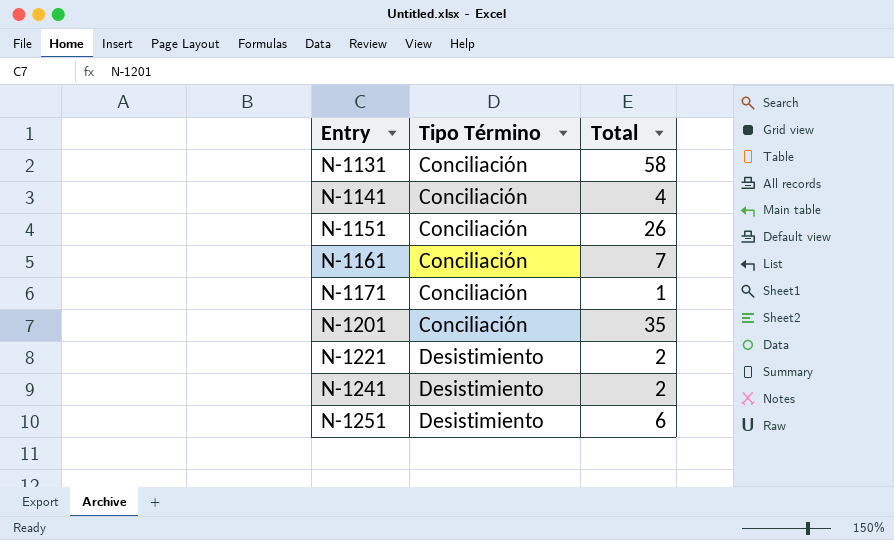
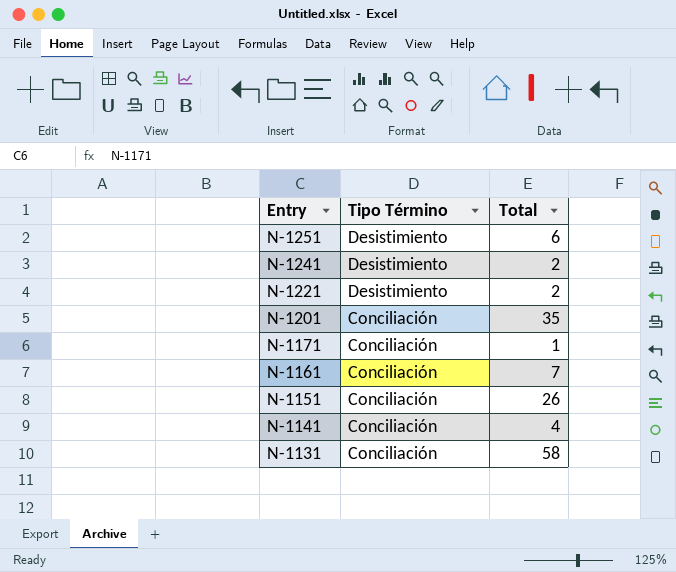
row order: Entry ascending -> Entry descending

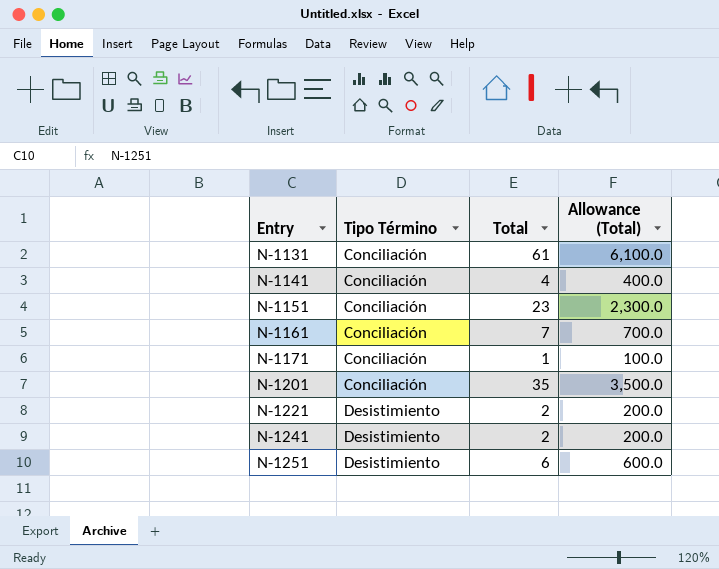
row order: Entry descending -> Entry ascending
column Allowance (Total) | formula: none -> [Total] * 100
N-1131 | Total: 58 -> 61
N-1151 | Total: 26 -> 23

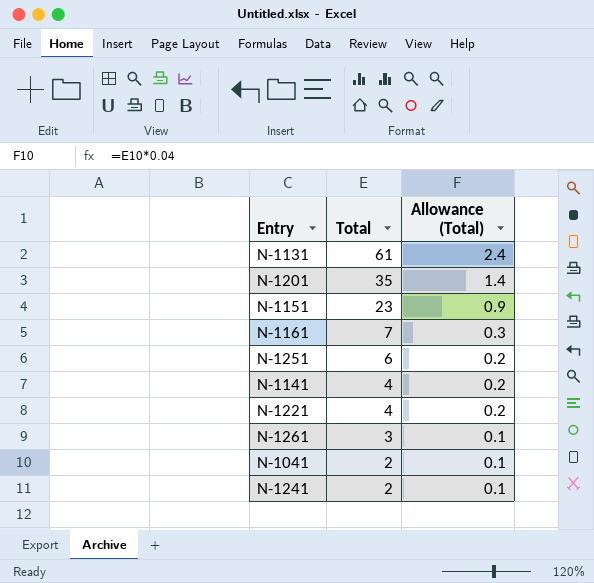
row order: Entry ascending -> Total descending
column Tipo Término | position: 2 -> none
column Allowance (Total) | formula: [Total] * 100 -> [Total] * 0.04
row N-1171: Conciliación | 1 | 100.0 -> none
N-1221 | Total: 2 -> 4
row N-1261: none -> 3 | 0.1
row N-1041: none -> 2 | 0.1

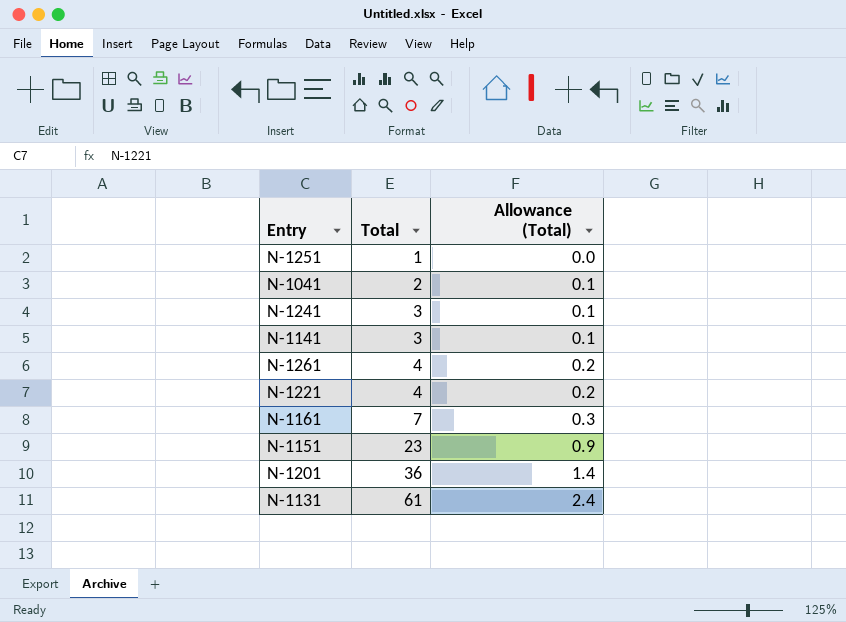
row order: Total descending -> Total ascending
N-1251 | Total: 6 -> 1
N-1251 | Allowance (Total): 0.2 -> 0.0
N-1241 | Total: 2 -> 3
N-1141 | Total: 4 -> 3
N-1141 | Allowance (Total): 0.2 -> 0.1
N-1261 | Total: 3 -> 4
N-1261 | Allowance (Total): 0.1 -> 0.2
N-1201 | Total: 35 -> 36

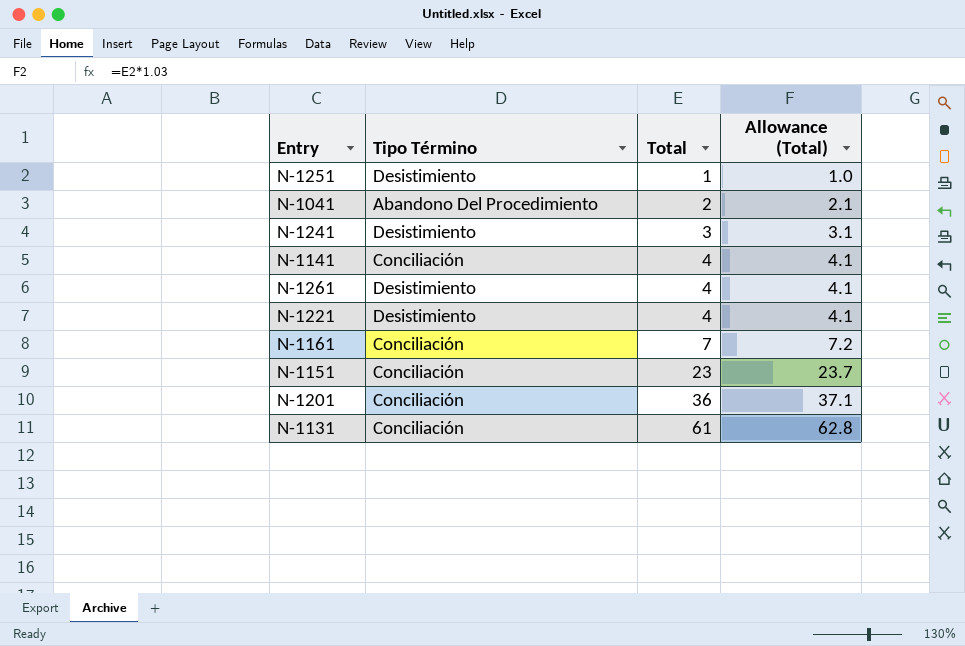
column Tipo Término | position: none -> 2
column Allowance (Total) | formula: [Total] * 0.04 -> [Total] * 1.03
N-1141 | Total: 3 -> 4

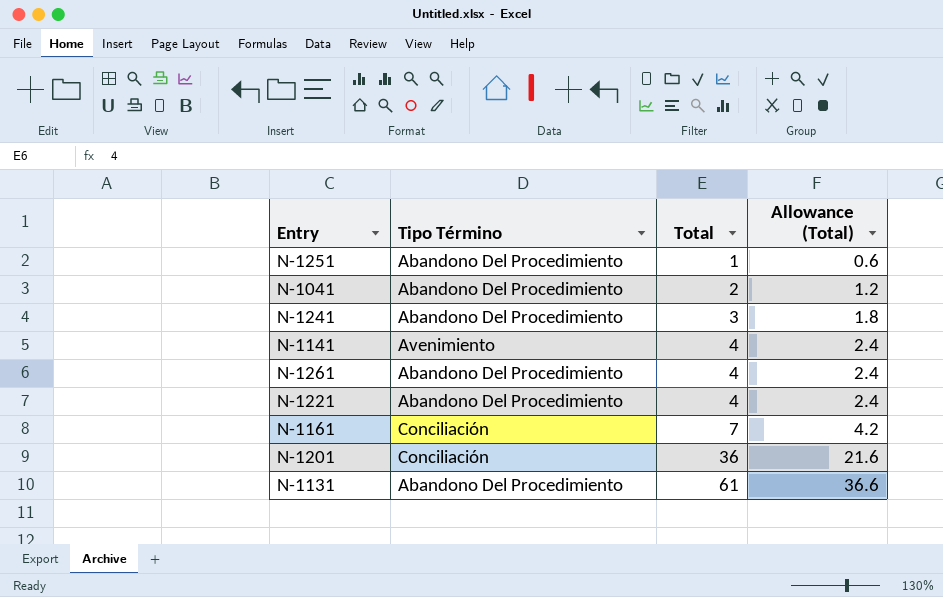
column Allowance (Total) | formula: [Total] * 1.03 -> [Total] * 0.6
row N-1151: Conciliación | 23 | 23.7 -> none
N-1251 | Tipo Término: Desistimiento -> Abandono Del Procedimiento
N-1241 | Tipo Término: Desistimiento -> Abandono Del Procedimiento
N-1141 | Tipo Término: Conciliación -> Avenimiento
N-1261 | Tipo Término: Desistimiento -> Abandono Del Procedimiento
N-1221 | Tipo Término: Desistimiento -> Abandono Del Procedimiento
N-1131 | Tipo Término: Conciliación -> Abandono Del Procedimiento

